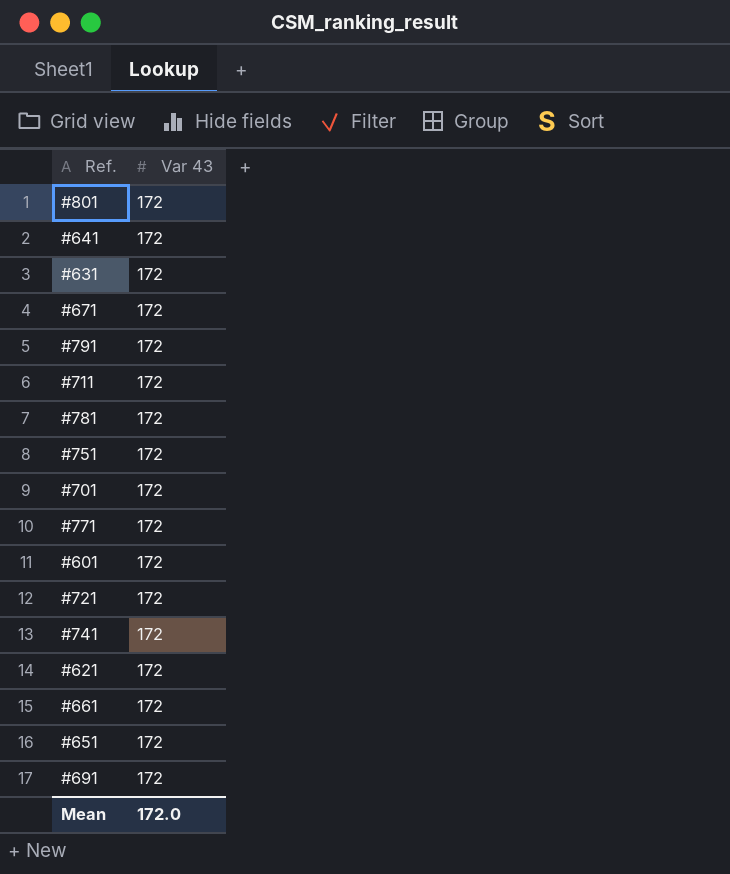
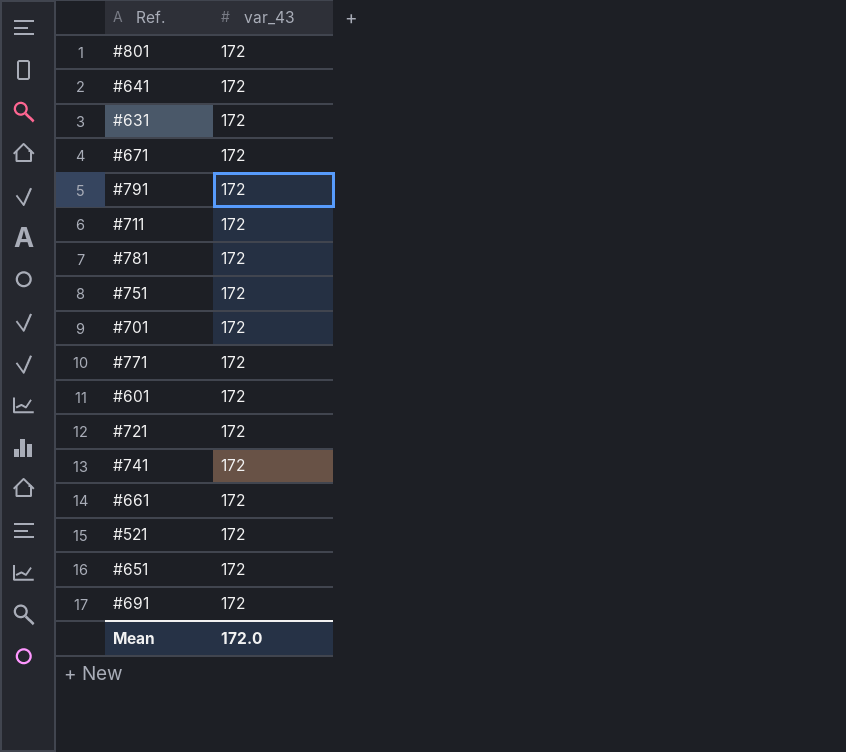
column name: Var 43 -> var_43
row #621: 172 -> none
row #521: none -> 172

